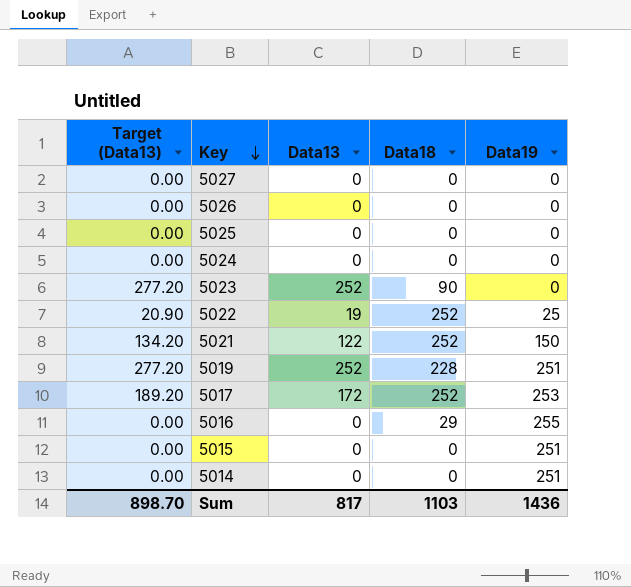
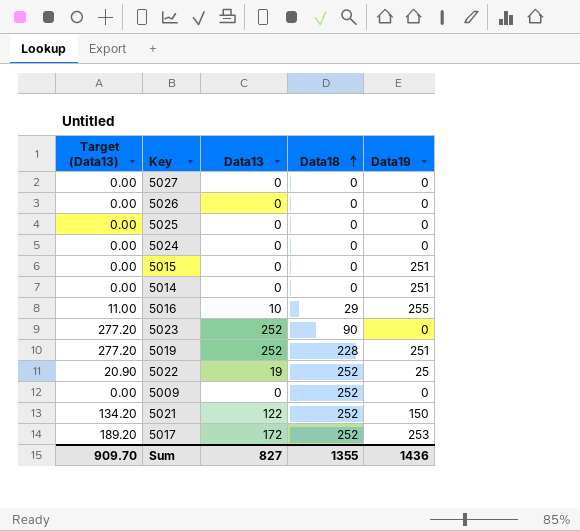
row order: Key descending -> Data18 ascending
5016 | Target (Data13): 0.00 -> 11.00
5016 | Data13: 0 -> 10
row 5009: none -> 0.00 | 0 | 252 | 0
Sum | Target (Data13): 898.70 -> 909.70
Sum | Data13: 817 -> 827
Sum | Data18: 1103 -> 1355

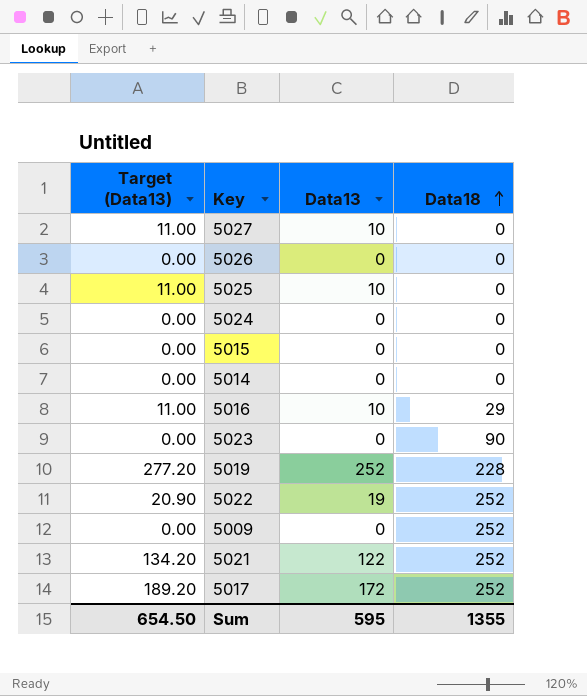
column Data19 | position: 5 -> none
5027 | Target (Data13): 0.00 -> 11.00
5027 | Data13: 0 -> 10
5025 | Target (Data13): 0.00 -> 11.00
5025 | Data13: 0 -> 10
5023 | Target (Data13): 277.20 -> 0.00
5023 | Data13: 252 -> 0
Sum | Target (Data13): 909.70 -> 654.50
Sum | Data13: 827 -> 595

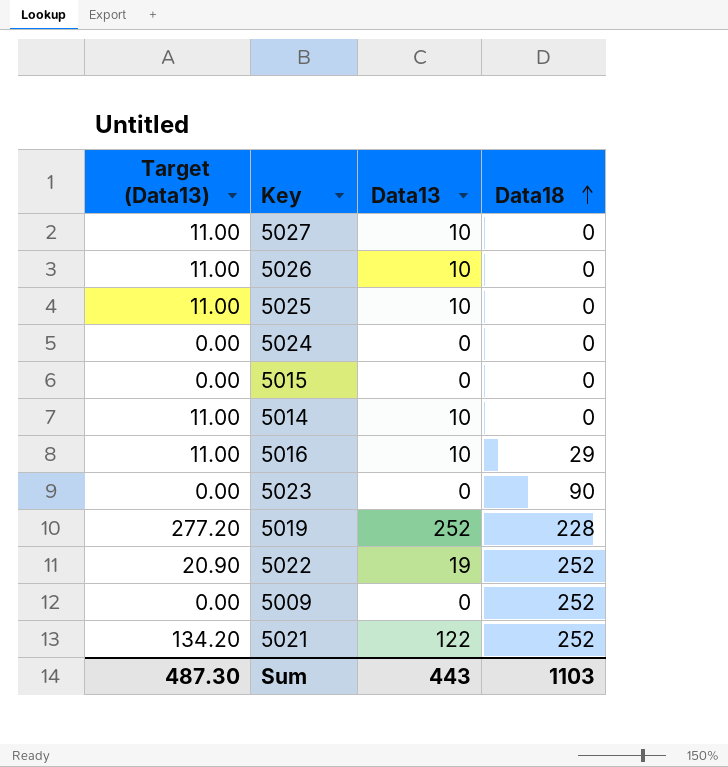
row 5017: 189.20 | 172 | 252 -> none
5026 | Target (Data13): 0.00 -> 11.00
5026 | Data13: 0 -> 10
5014 | Target (Data13): 0.00 -> 11.00
5014 | Data13: 0 -> 10
Sum | Target (Data13): 654.50 -> 487.30
Sum | Data13: 595 -> 443
Sum | Data18: 1355 -> 1103

